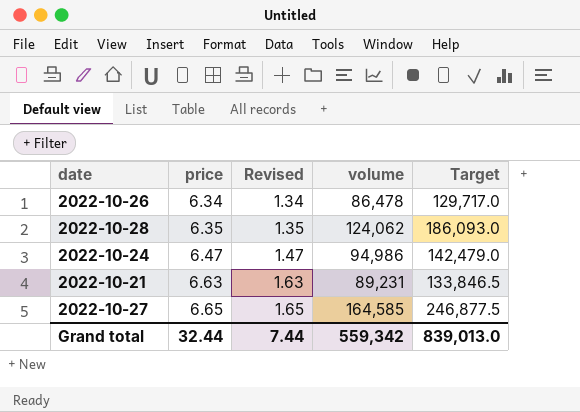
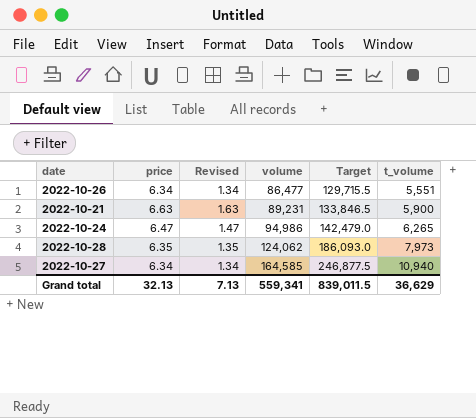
row order: price ascending -> volume ascending
column t_volume | position: none -> 6
2022-10-26 | volume: 86,478 -> 86,477
2022-10-26 | Target: 129,717.0 -> 129,715.5
2022-10-27 | price: 6.65 -> 6.34
2022-10-27 | Revised: 1.65 -> 1.34
Grand total | price: 32.44 -> 32.13
Grand total | Revised: 7.44 -> 7.13
Grand total | volume: 559,342 -> 559,341
Grand total | Target: 839,013.0 -> 839,011.5

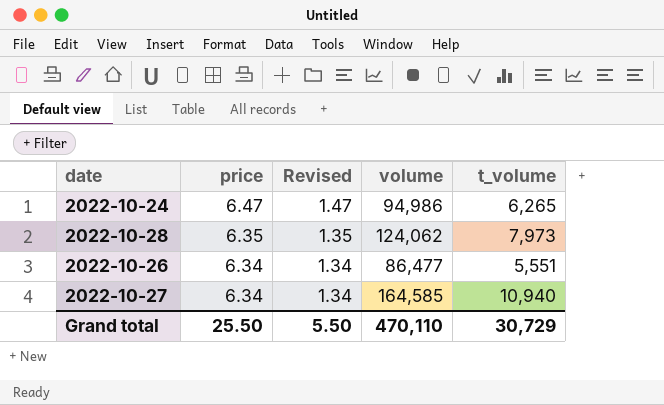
row order: volume ascending -> price descending
column Target | formula: [volume] * 1.5 -> none
row 2022-10-21: 6.63 | 1.63 | 89,231 | 133,846.5 | 5,900 -> none
Grand total | price: 32.13 -> 25.50
Grand total | Revised: 7.13 -> 5.50
Grand total | volume: 559,341 -> 470,110
Grand total | t_volume: 36,629 -> 30,729

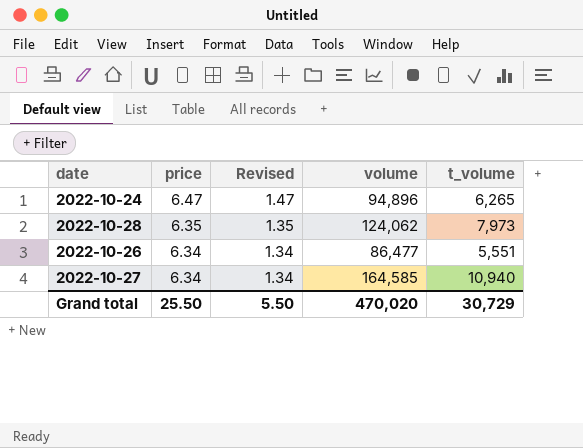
2022-10-24 | volume: 94,986 -> 94,896
Grand total | volume: 470,110 -> 470,020

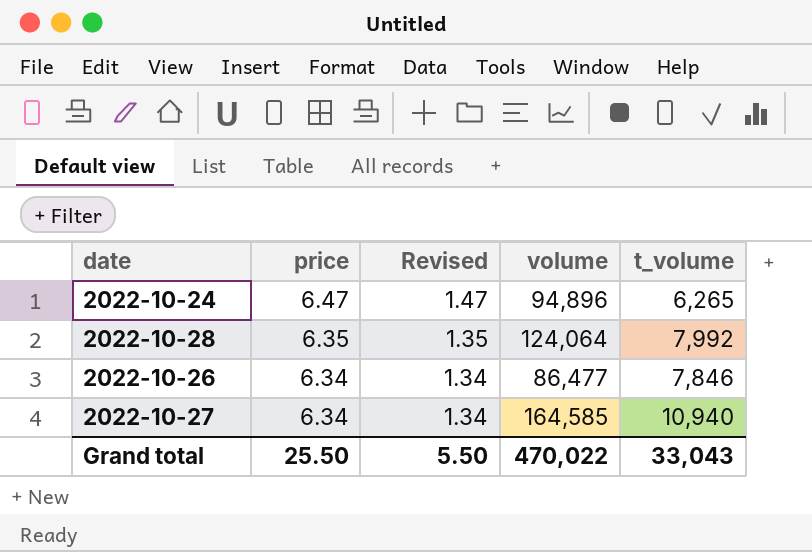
2022-10-28 | volume: 124,062 -> 124,064
2022-10-28 | t_volume: 7,973 -> 7,992
2022-10-26 | t_volume: 5,551 -> 7,846
Grand total | volume: 470,020 -> 470,022
Grand total | t_volume: 30,729 -> 33,043

